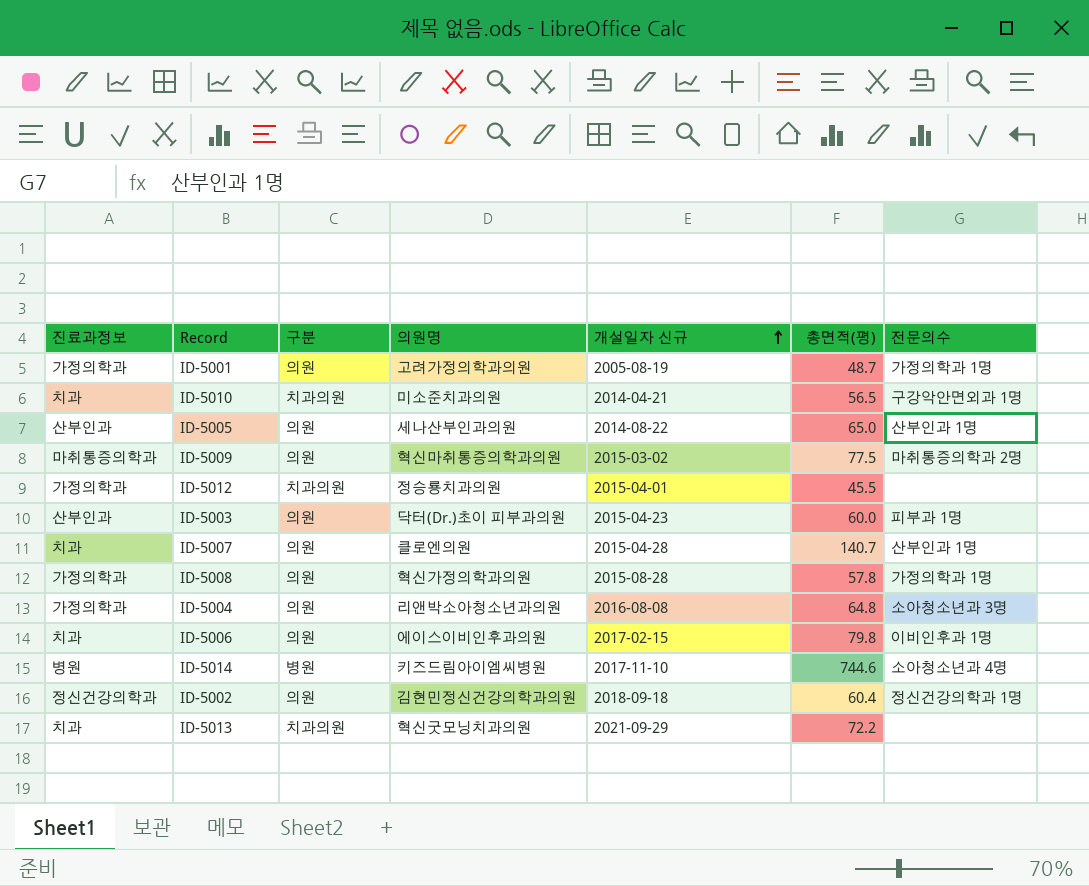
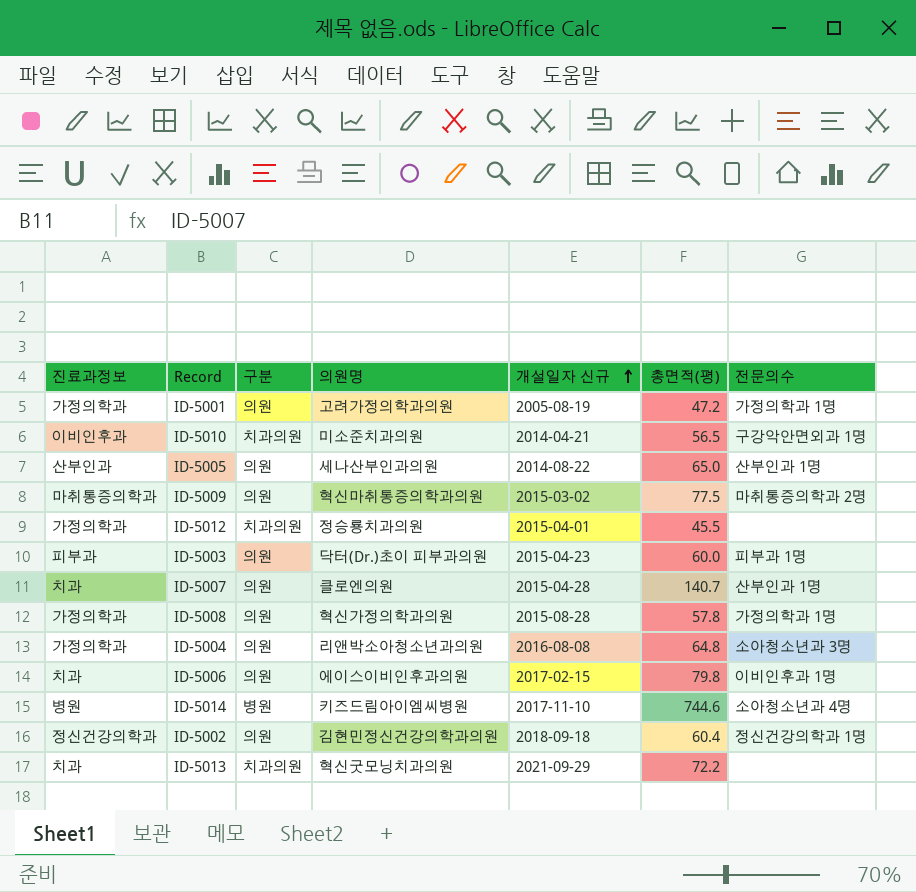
ID-5001 | 총면적(평): 48.7 -> 47.2
ID-5010 | 진료과정보: 치과 -> 이비인후과
ID-5003 | 진료과정보: 산부인과 -> 피부과

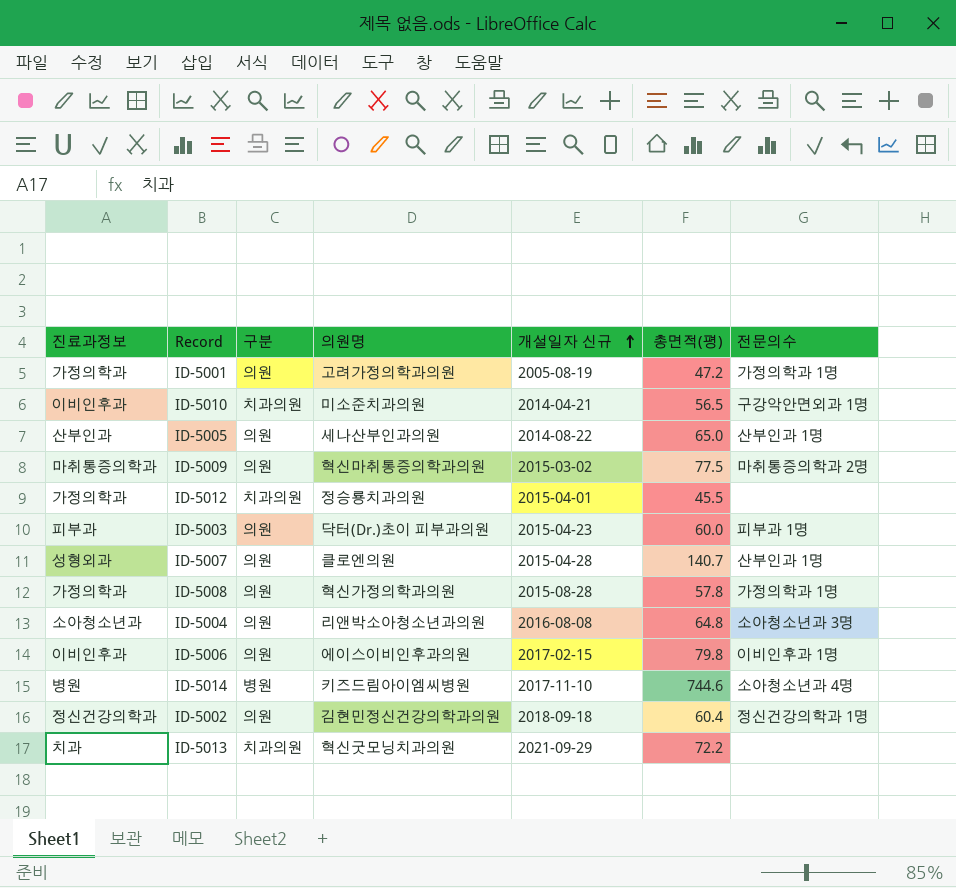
ID-5007 | 진료과정보: 치과 -> 성형외과
ID-5004 | 진료과정보: 가정의학과 -> 소아청소년과
ID-5006 | 진료과정보: 치과 -> 이비인후과

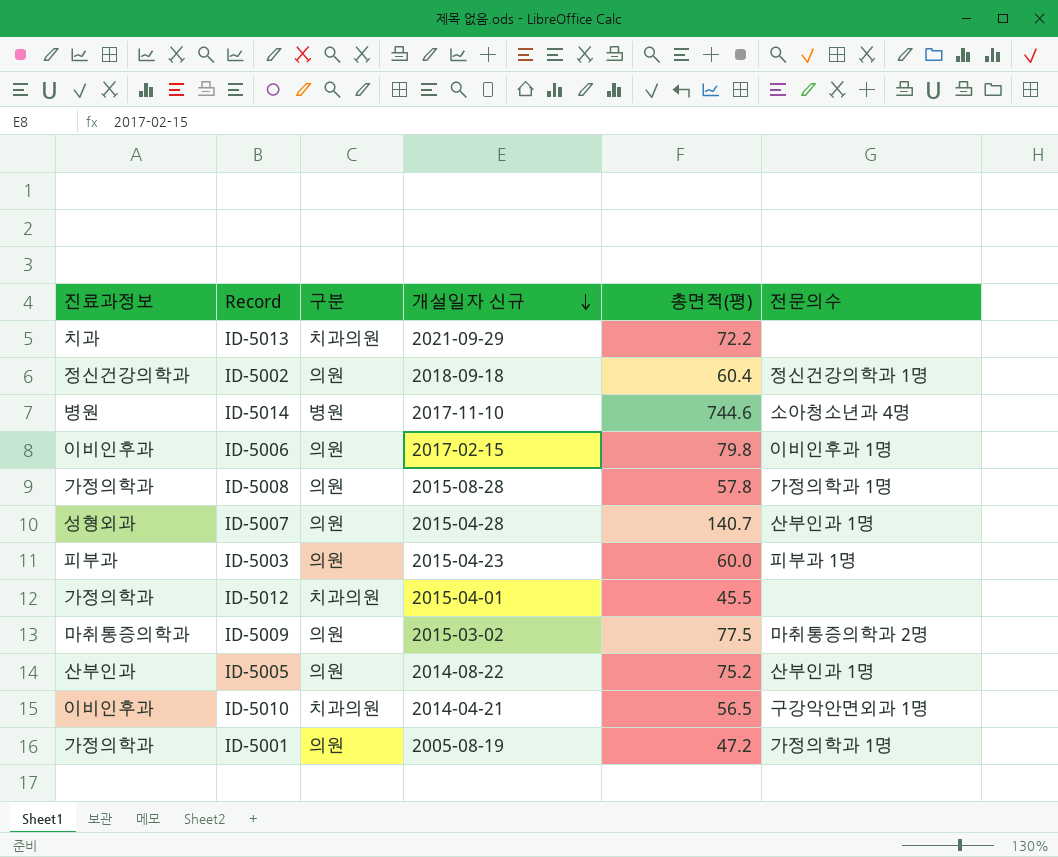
row order: 개설일자 신규 ascending -> 개설일자 신규 descending
column 의원명 | position: 4 -> none
row ID-5004: 소아청소년과 | 의원 | 리앤박소아청소년과의원 | 2016-08-08 | 64.8 | 소아청소년과 3명 -> none
ID-5005 | 총면적(평): 65.0 -> 75.2

